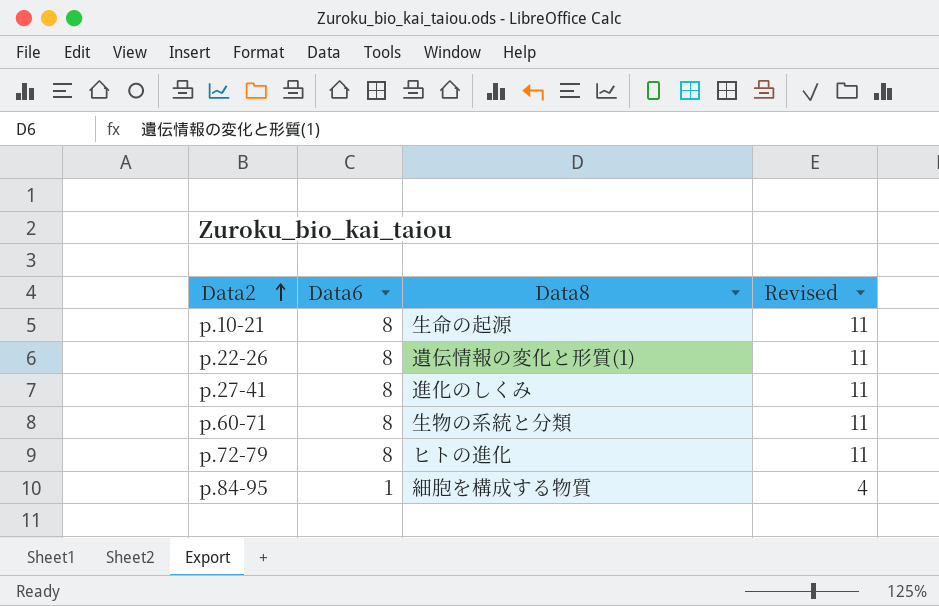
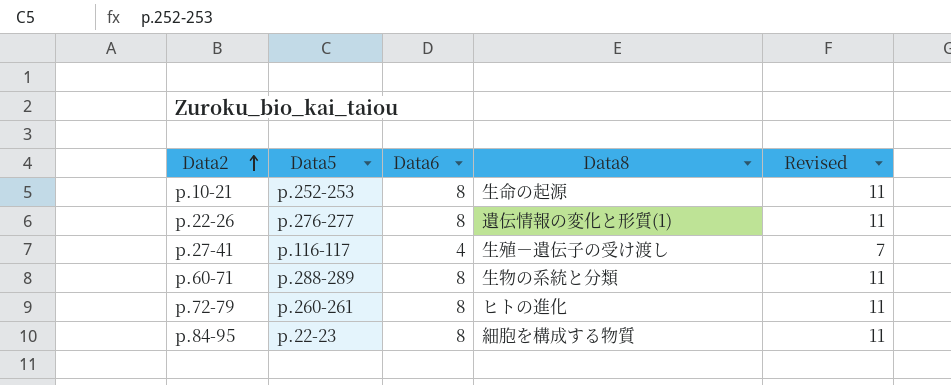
column Data5 | position: none -> 2
p.27-41 | Data6: 8 -> 4
p.27-41 | Data8: 進化のしくみ -> 生殖－遺伝子の受け渡し
p.27-41 | Revised: 11 -> 7
p.84-95 | Data6: 1 -> 8
p.84-95 | Revised: 4 -> 11

